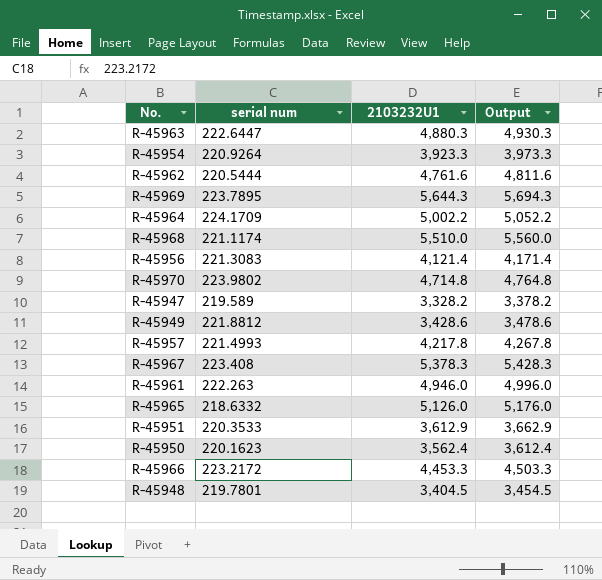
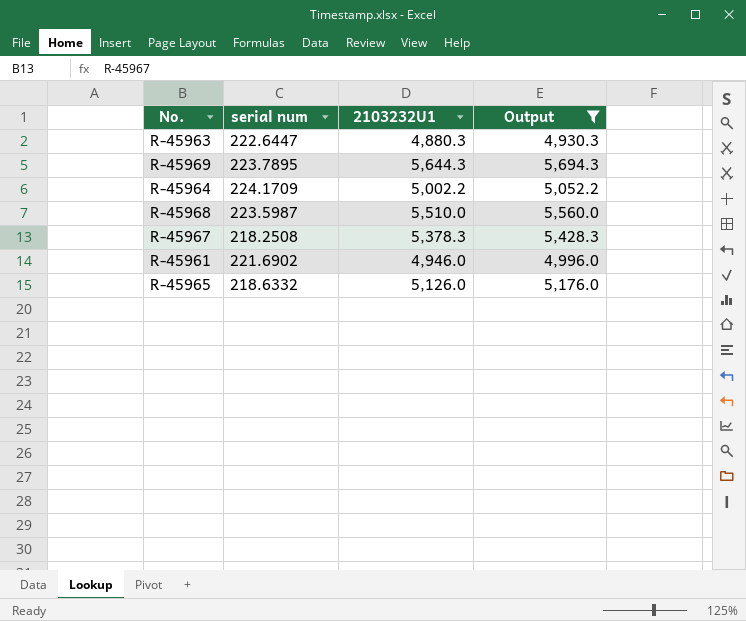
filter: none -> Output >= 4,930.3
R-45968 | serial num: 221.1174 -> 223.5987
R-45967 | serial num: 223.408 -> 218.2508
R-45961 | serial num: 222.263 -> 221.6902

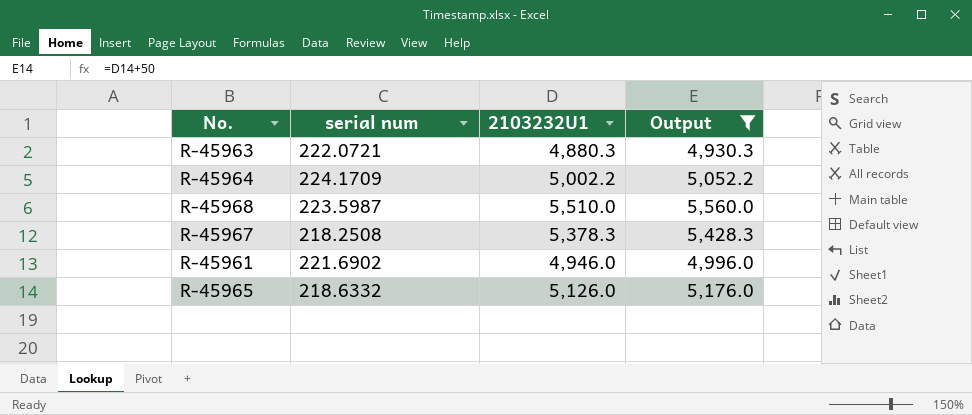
row R-45969: 223.7895 | 5,644.3 | 5,694.3 -> none
R-45963 | serial num: 222.6447 -> 222.0721

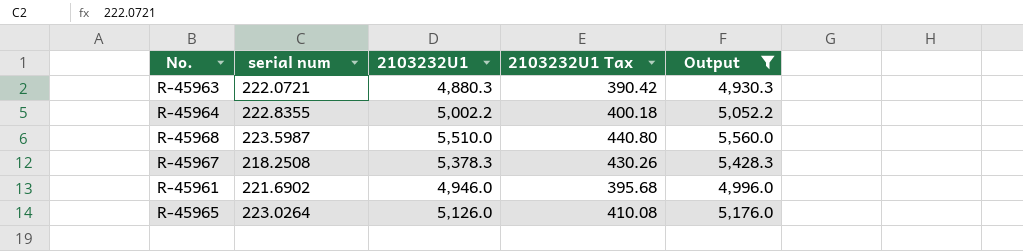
column 2103232U1 Tax | formula: none -> [2103232U1] * 0.08
R-45964 | serial num: 224.1709 -> 222.8355
R-45965 | serial num: 218.6332 -> 223.0264

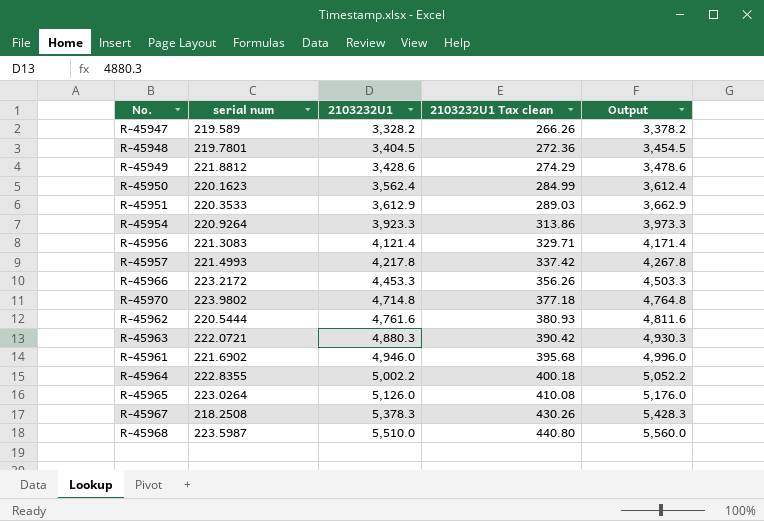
filter: Output >= 4,930.3 -> none
row order: none -> 2103232U1 ascending
column name: 2103232U1 Tax -> 2103232U1 Tax clean

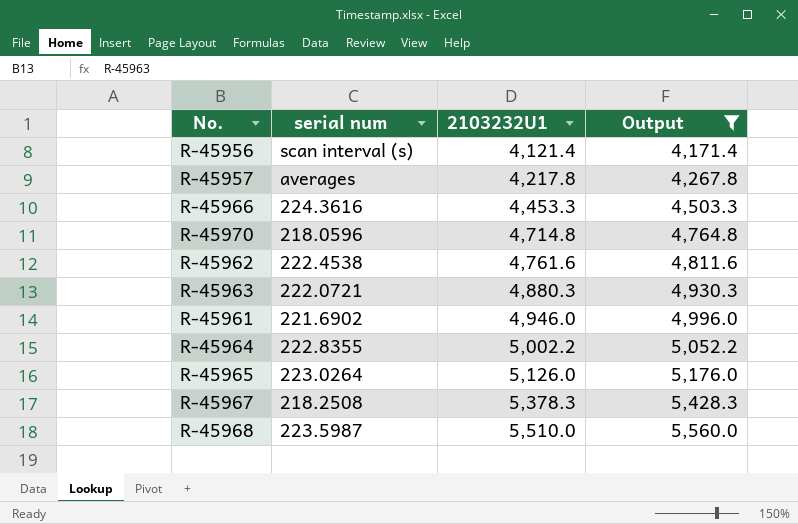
filter: none -> Output >= 4,171.4
column 2103232U1 Tax clean | formula: [2103232U1] * 0.08 -> none
R-45956 | serial num: 221.3083 -> scan interval (s)
R-45957 | serial num: 221.4993 -> averages
R-45966 | serial num: 223.2172 -> 224.3616
R-45970 | serial num: 223.9802 -> 218.0596
R-45962 | serial num: 220.5444 -> 222.4538

